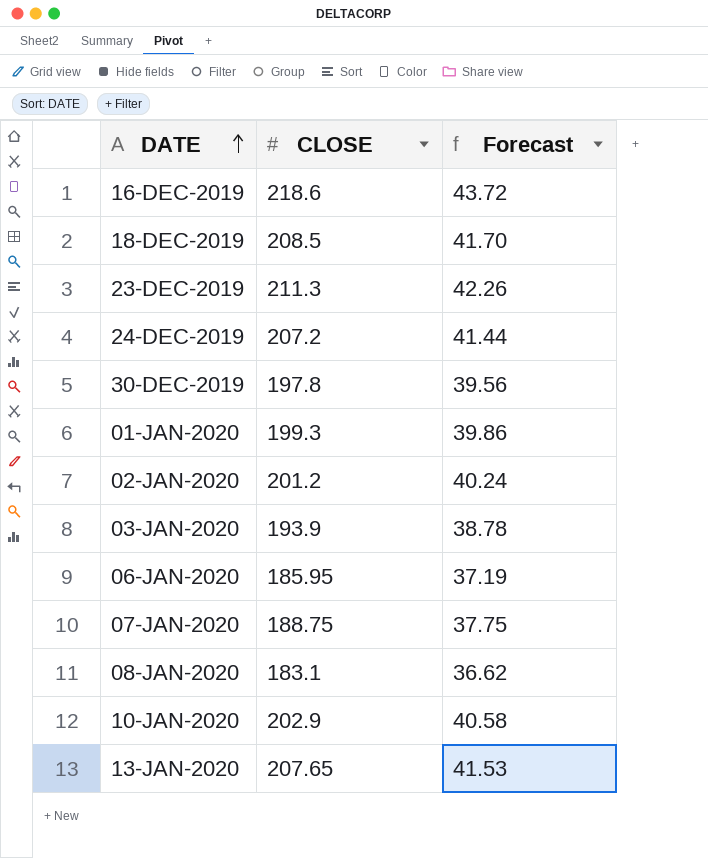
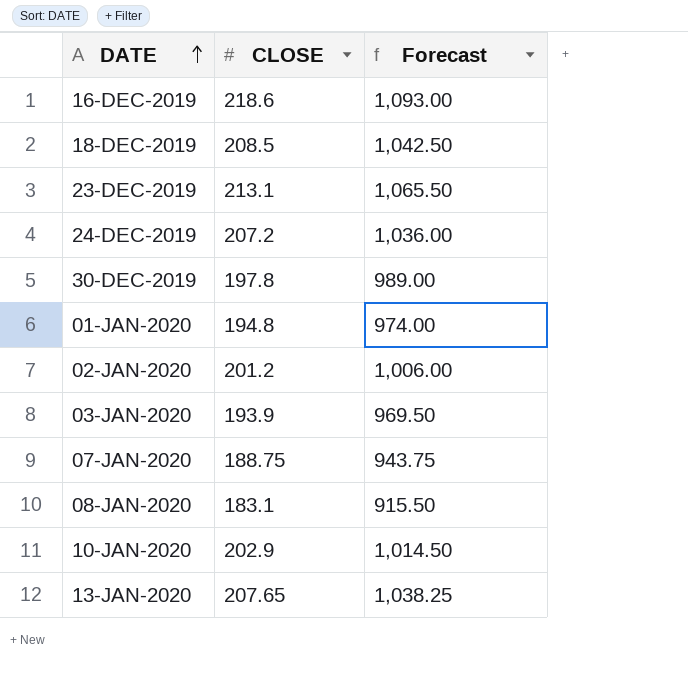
column Forecast | formula: [CLOSE] * 0.2 -> [CLOSE] * 5
row 06-JAN-2020: 185.95 | 37.19 -> none
23-DEC-2019 | CLOSE: 211.3 -> 213.1
01-JAN-2020 | CLOSE: 199.3 -> 194.8

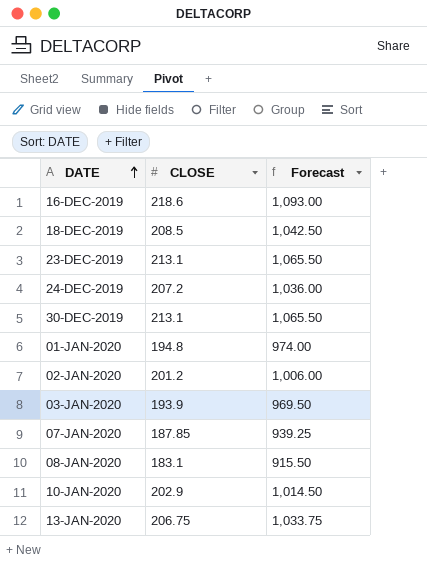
30-DEC-2019 | CLOSE: 197.8 -> 213.1
30-DEC-2019 | Forecast: 989.00 -> 1,065.50
07-JAN-2020 | CLOSE: 188.75 -> 187.85
07-JAN-2020 | Forecast: 943.75 -> 939.25
13-JAN-2020 | CLOSE: 207.65 -> 206.75
13-JAN-2020 | Forecast: 1,038.25 -> 1,033.75

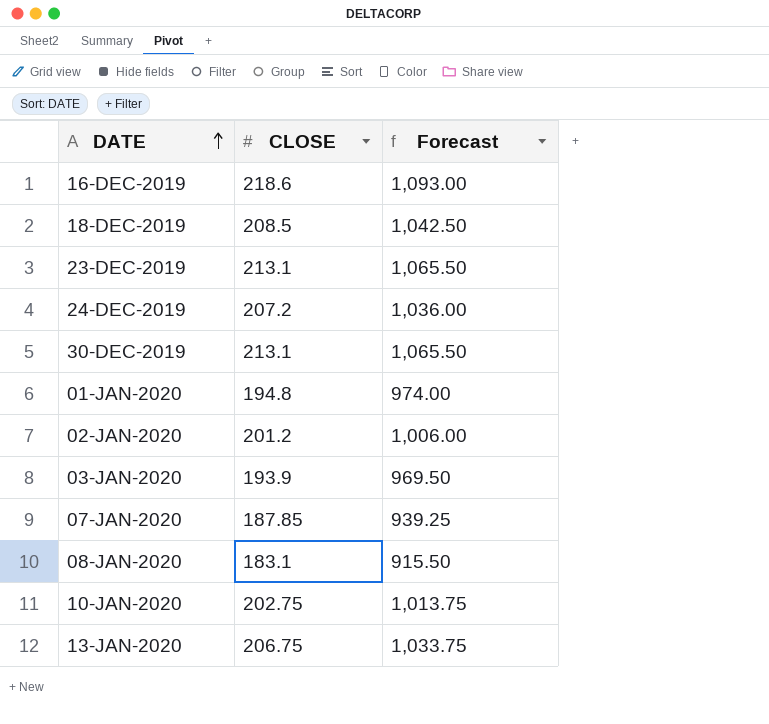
10-JAN-2020 | CLOSE: 202.9 -> 202.75
10-JAN-2020 | Forecast: 1,014.50 -> 1,013.75

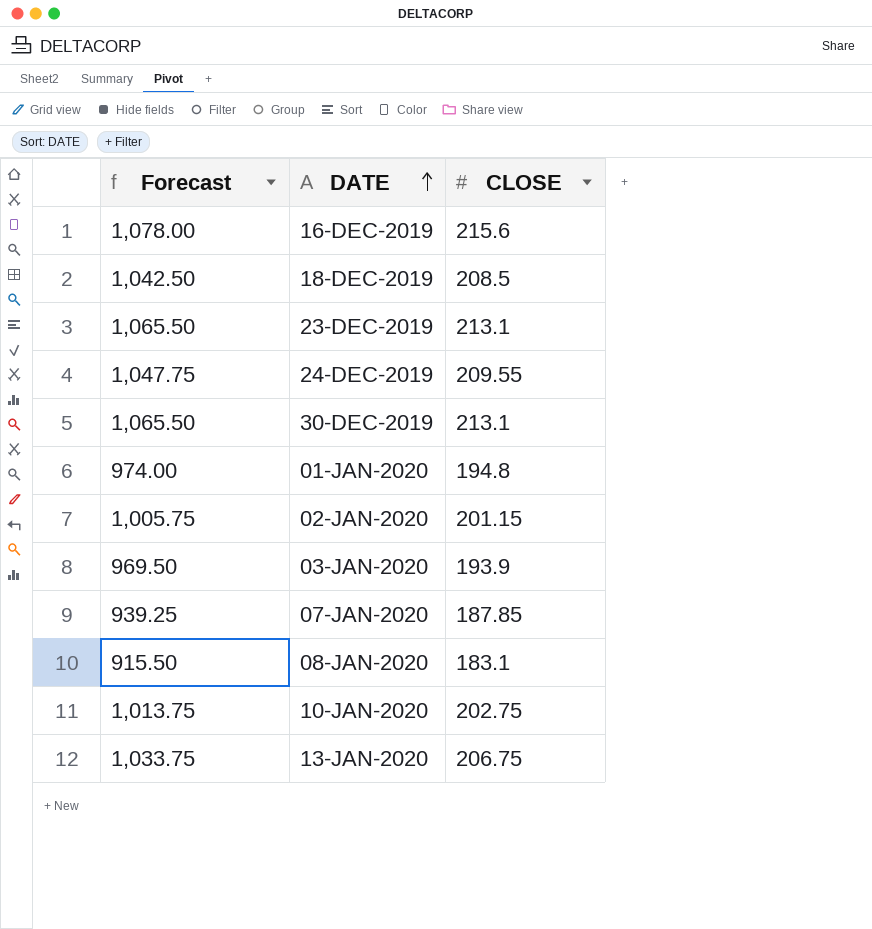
column Forecast | position: 3 -> 1
16-DEC-2019 | Forecast: 1,093.00 -> 1,078.00
16-DEC-2019 | CLOSE: 218.6 -> 215.6
24-DEC-2019 | Forecast: 1,036.00 -> 1,047.75
24-DEC-2019 | CLOSE: 207.2 -> 209.55
02-JAN-2020 | Forecast: 1,006.00 -> 1,005.75
02-JAN-2020 | CLOSE: 201.2 -> 201.15

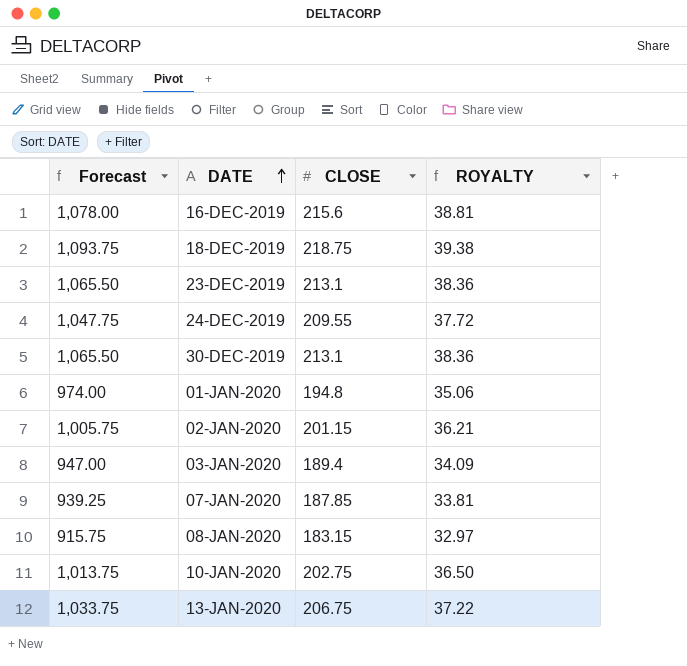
column ROYALTY | formula: none -> [CLOSE] * 0.18
18-DEC-2019 | Forecast: 1,042.50 -> 1,093.75
18-DEC-2019 | CLOSE: 208.5 -> 218.75
03-JAN-2020 | Forecast: 969.50 -> 947.00
03-JAN-2020 | CLOSE: 193.9 -> 189.4
08-JAN-2020 | Forecast: 915.50 -> 915.75
08-JAN-2020 | CLOSE: 183.1 -> 183.15

